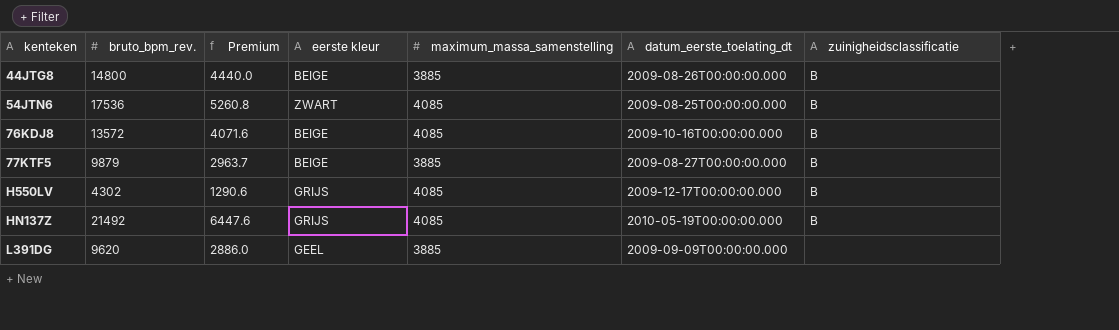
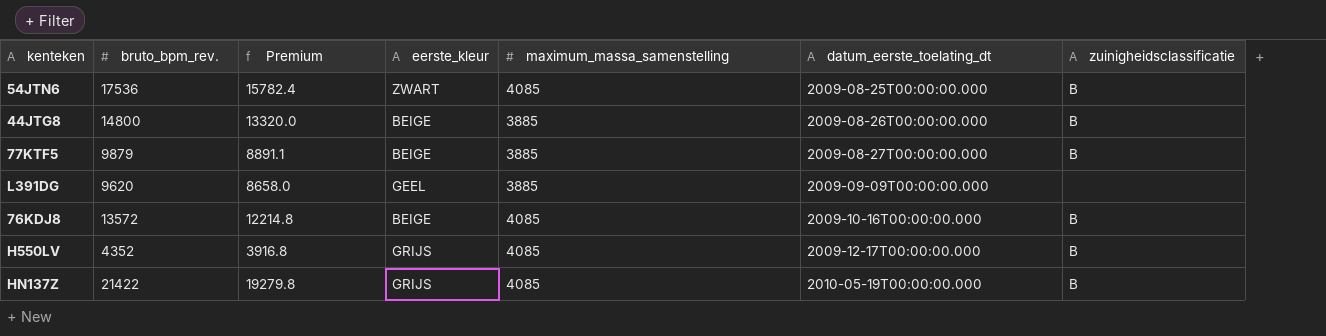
row order: kenteken ascending -> datum_eerste_toelating_dt ascending
column Premium | formula: [bruto_bpm_rev.] * 0.3 -> [bruto_bpm_rev.] * 0.9
column name: eerste kleur -> eerste_kleur
H550LV | bruto_bpm_rev.: 4302 -> 4352
HN137Z | bruto_bpm_rev.: 21492 -> 21422

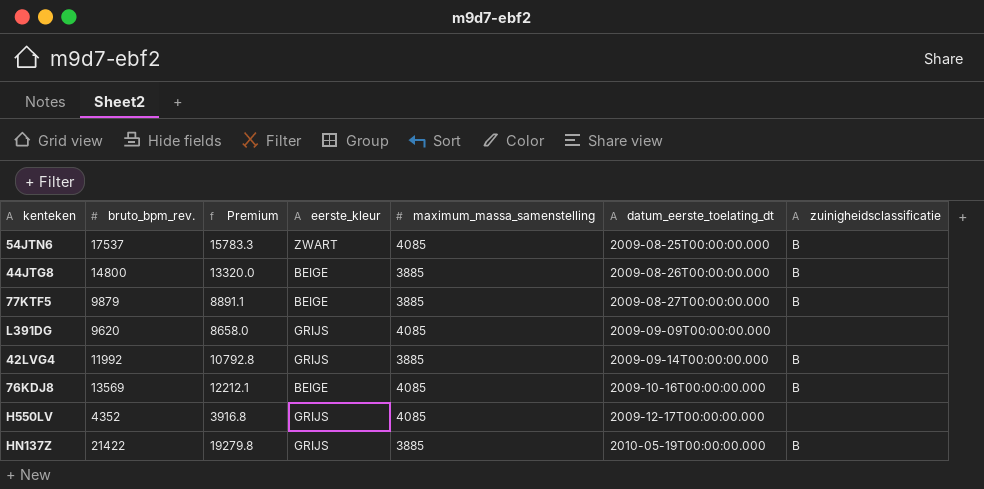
54JTN6 | bruto_bpm_rev.: 17536 -> 17537
54JTN6 | Premium: 15782.4 -> 15783.3
L391DG | eerste_kleur: GEEL -> GRIJS
L391DG | maximum_massa_samenstelling: 3885 -> 4085
row 42LVG4: none -> 11992 | 10792.8 | GRIJS | 3885 | 2009-09-14T00:00:00.000 | B
76KDJ8 | bruto_bpm_rev.: 13572 -> 13569
76KDJ8 | Premium: 12214.8 -> 12212.1
H550LV | zuinigheidsclassificatie: B -> none
HN137Z | maximum_massa_samenstelling: 4085 -> 3885

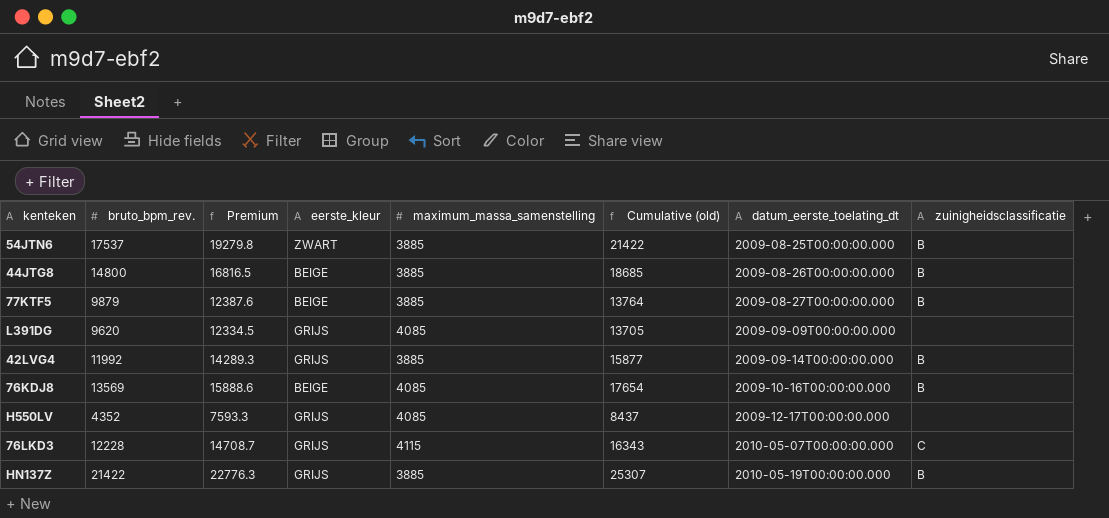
column Premium | formula: [bruto_bpm_rev.] * 0.9 -> [Cumulative (old)] * 0.9
column Cumulative (old) | formula: none -> [bruto_bpm_rev.] + [maximum_massa_samenstelling]
54JTN6 | maximum_massa_samenstelling: 4085 -> 3885
row 76LKD3: none -> 12228 | 14708.7 | GRIJS | 4115 | 16343 | 2010-05-07T00:00:00.000 | C

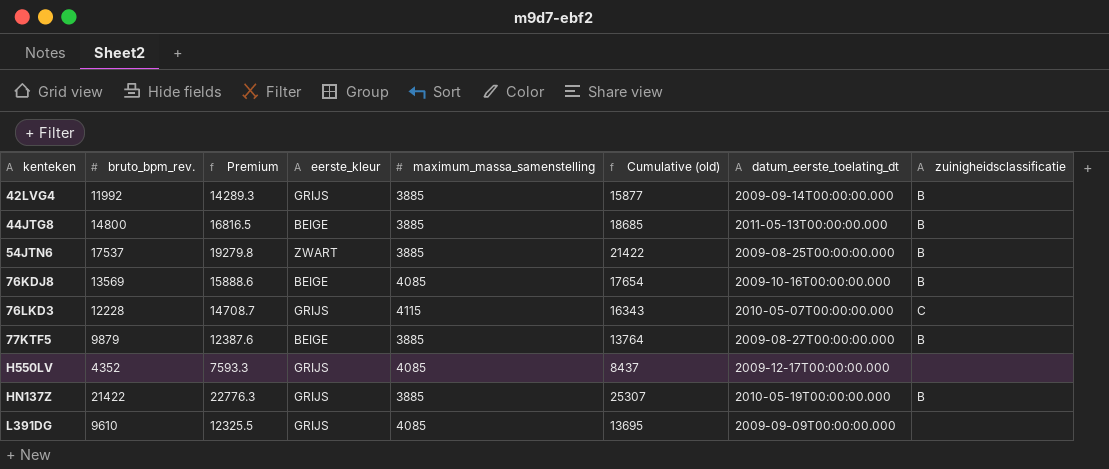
row order: datum_eerste_toelating_dt ascending -> kenteken ascending
44JTG8 | datum_eerste_toelating_dt: 2009-08-26T00:00:00.000 -> 2011-05-13T00:00:00.000
L391DG | bruto_bpm_rev.: 9620 -> 9610
L391DG | Premium: 12334.5 -> 12325.5
L391DG | Cumulative (old): 13705 -> 13695

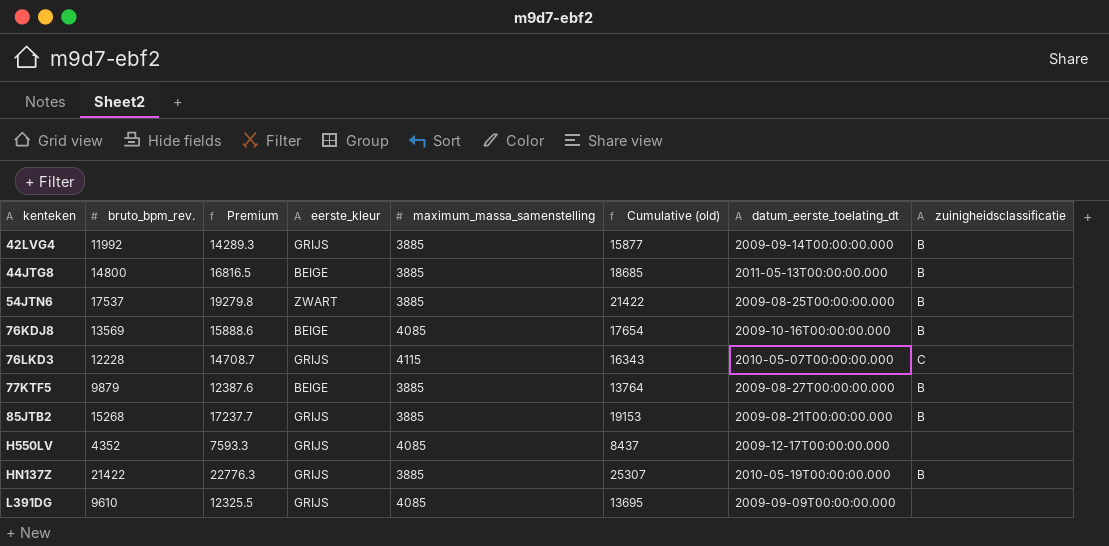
row 85JTB2: none -> 15268 | 17237.7 | GRIJS | 3885 | 19153 | 2009-08-21T00:00:00.000 | B

